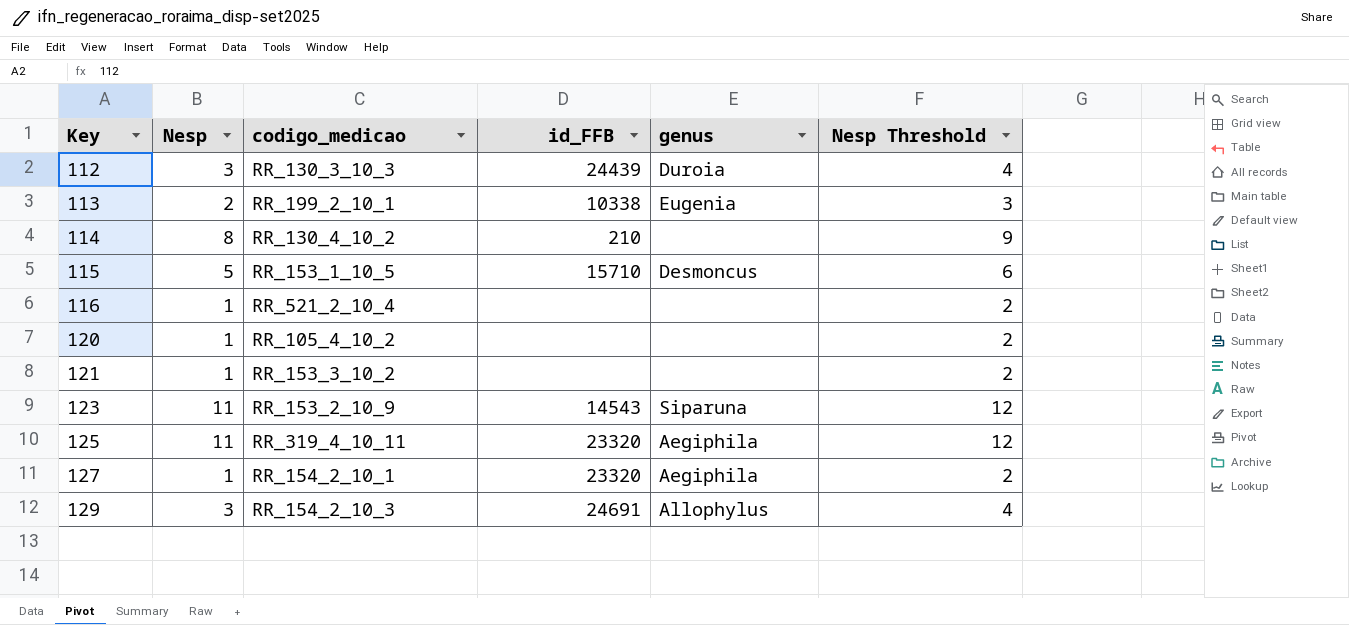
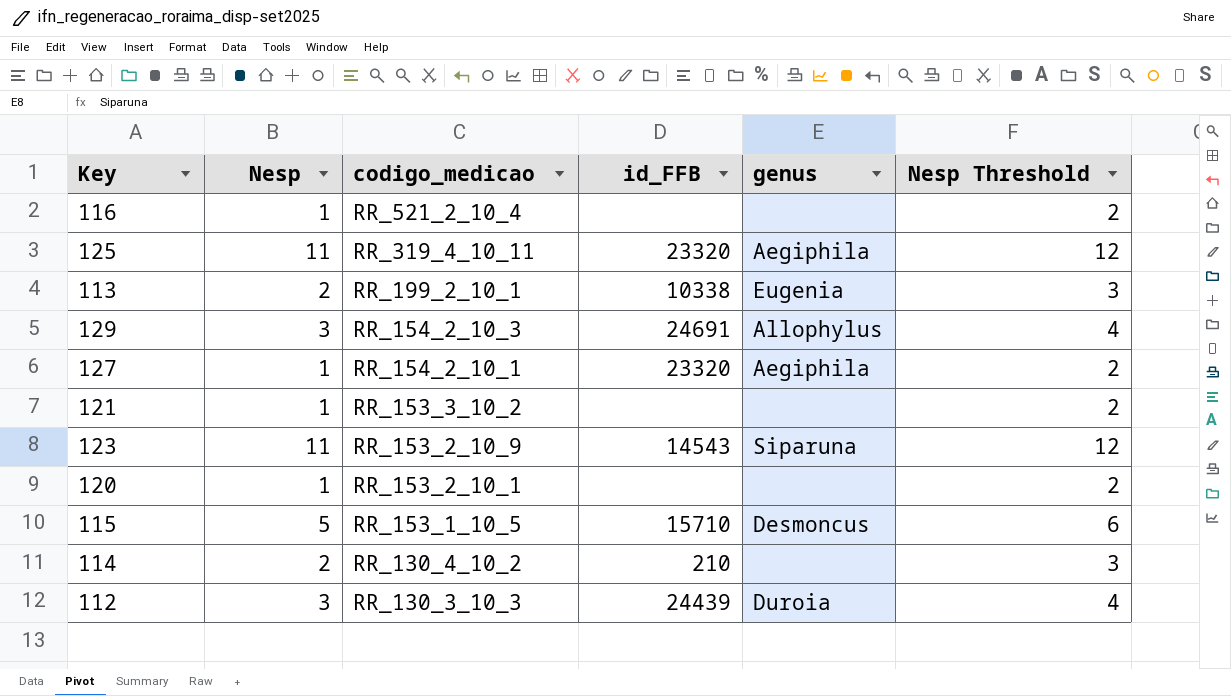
row order: Key ascending -> codigo_medicao descending
120 | codigo_medicao: RR_105_4_10_2 -> RR_153_2_10_1
114 | Nesp: 8 -> 2
114 | Nesp Threshold: 9 -> 3

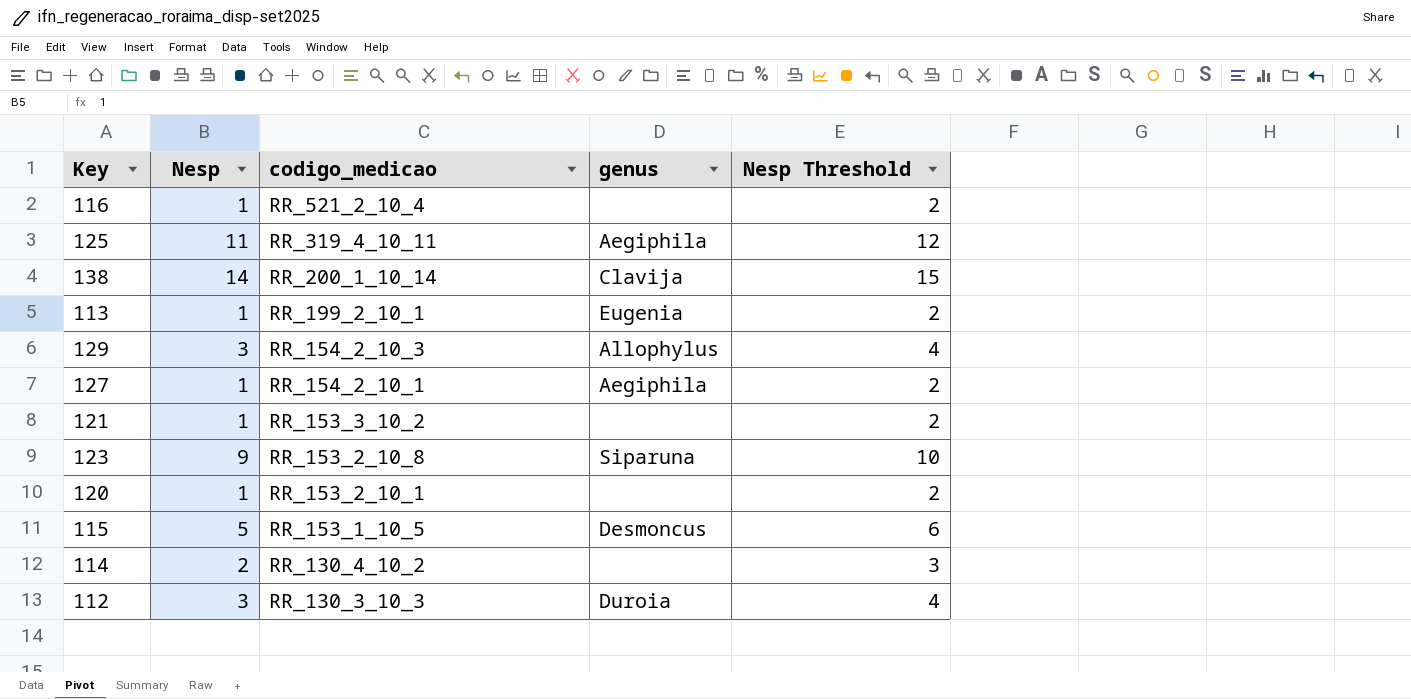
column id_FFB | position: 4 -> none
row 138: none -> 14 | RR_200_1_10_14 | Clavija | 15
113 | Nesp: 2 -> 1
113 | Nesp Threshold: 3 -> 2
123 | Nesp: 11 -> 9
123 | codigo_medicao: RR_153_2_10_9 -> RR_153_2_10_8
123 | Nesp Threshold: 12 -> 10

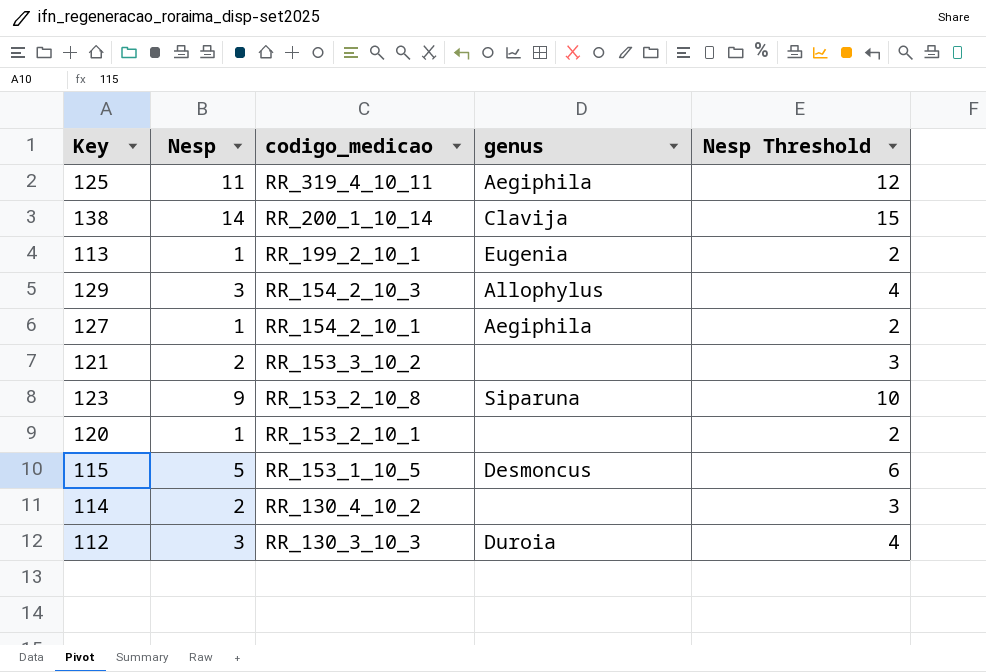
row 116: 1 | RR_521_2_10_4 | none | 2 -> none
121 | Nesp: 1 -> 2
121 | Nesp Threshold: 2 -> 3

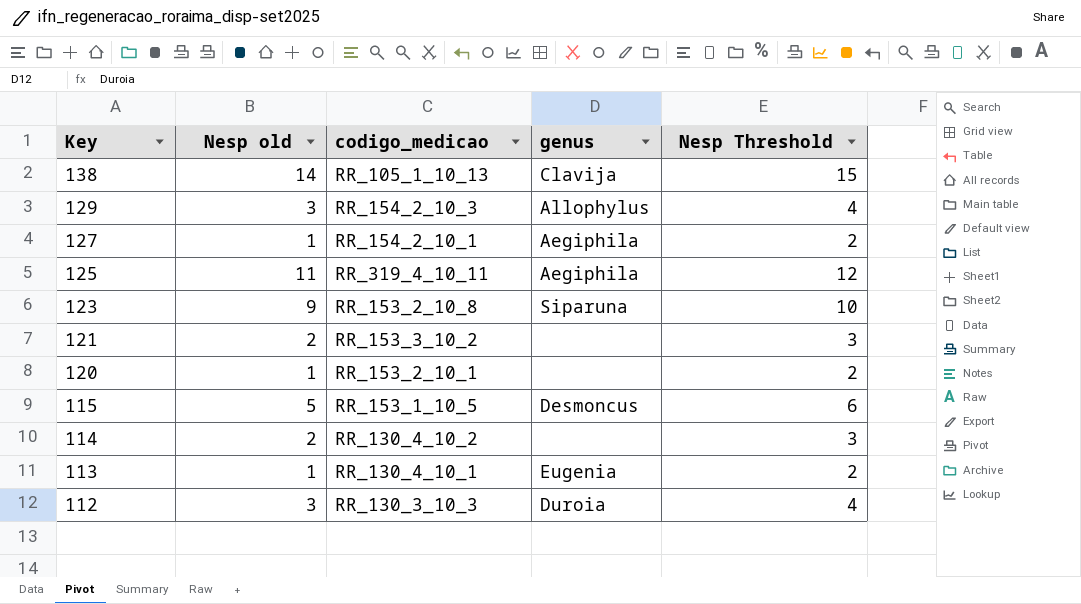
row order: codigo_medicao descending -> Key descending
column name: Nesp -> Nesp old
138 | codigo_medicao: RR_200_1_10_14 -> RR_105_1_10_13
113 | codigo_medicao: RR_199_2_10_1 -> RR_130_4_10_1

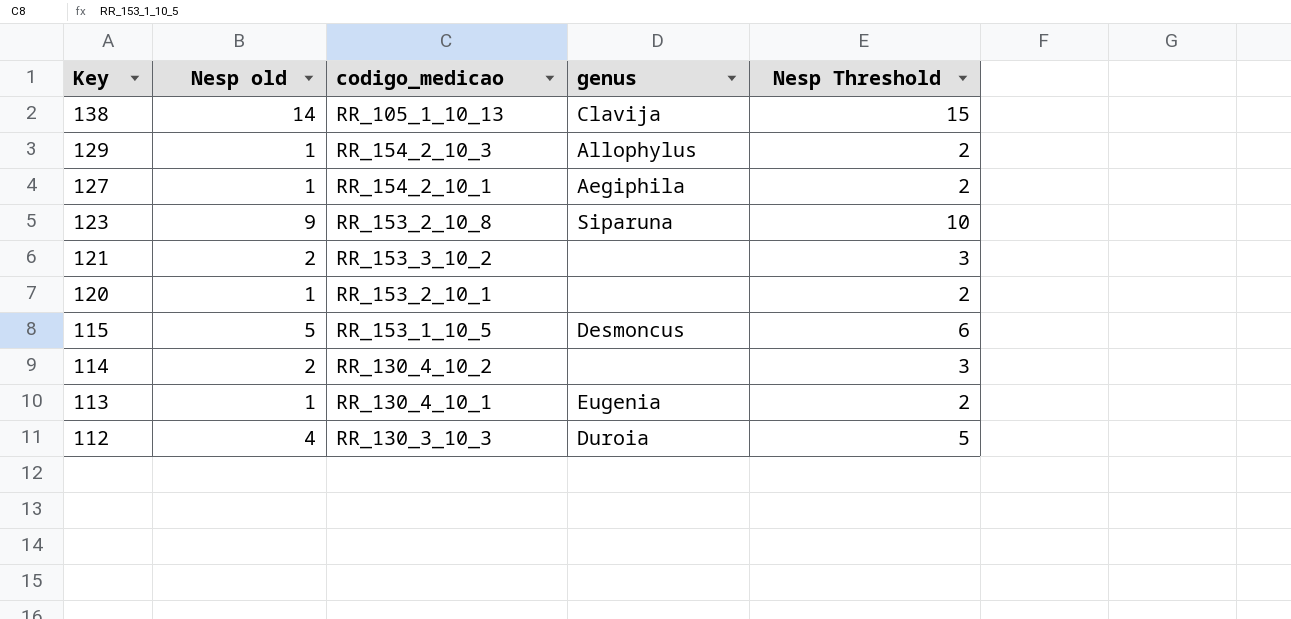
row 125: 11 | RR_319_4_10_11 | Aegiphila | 12 -> none
129 | Nesp old: 3 -> 1
129 | Nesp Threshold: 4 -> 2
112 | Nesp old: 3 -> 4
112 | Nesp Threshold: 4 -> 5

